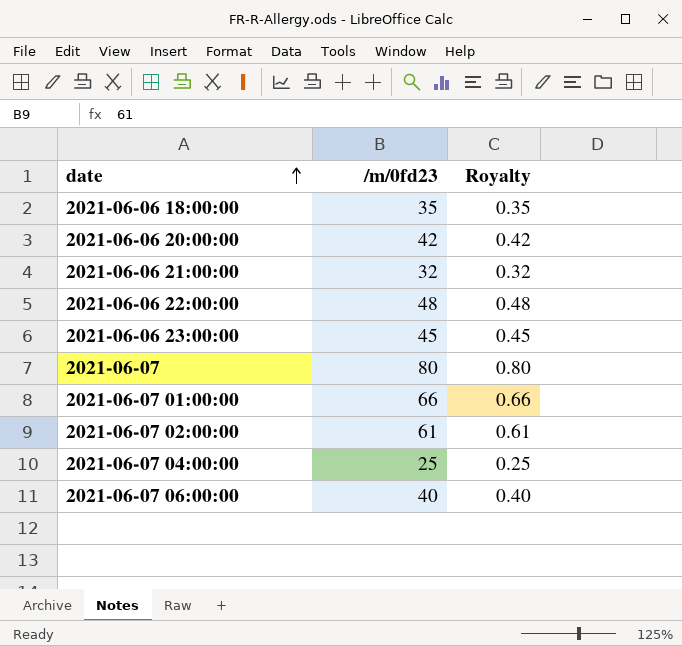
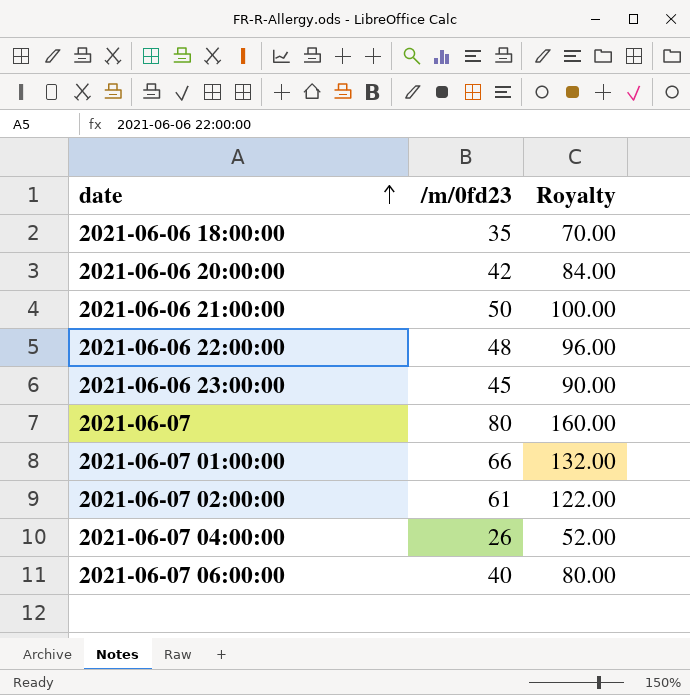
column Royalty | formula: [/m/0fd23] * 0.01 -> [/m/0fd23] * 2
2021-06-06 21:00:00 | /m/0fd23: 32 -> 50
2021-06-07 04:00:00 | /m/0fd23: 25 -> 26

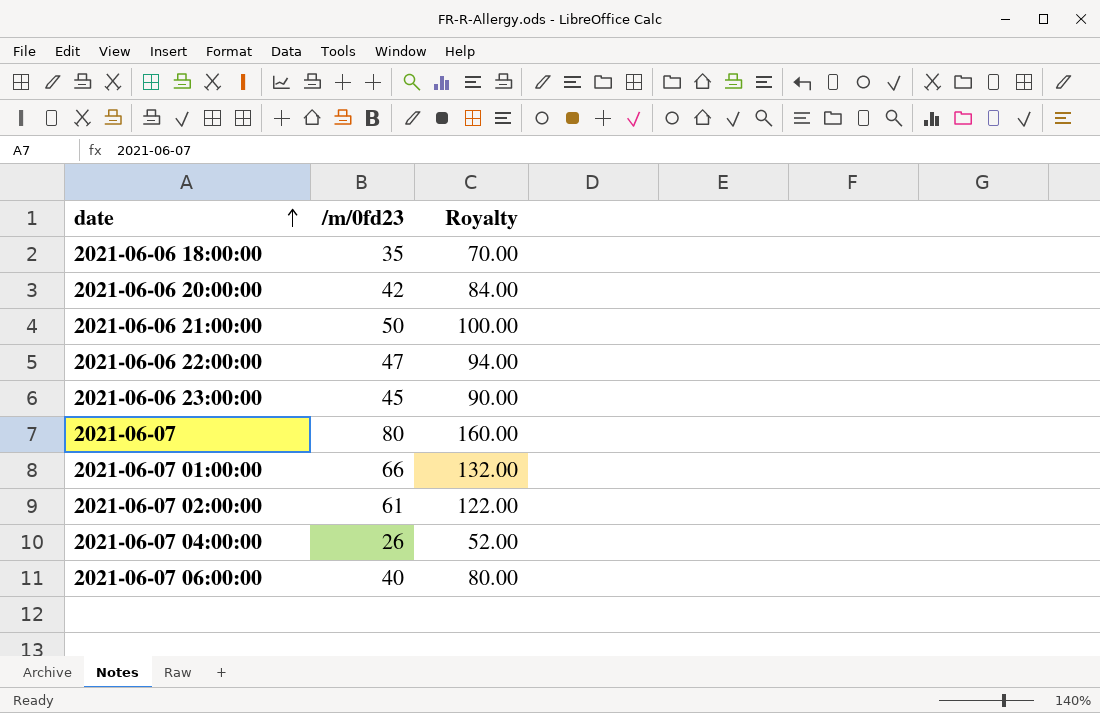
2021-06-06 22:00:00 | /m/0fd23: 48 -> 47
2021-06-06 22:00:00 | Royalty: 96.00 -> 94.00

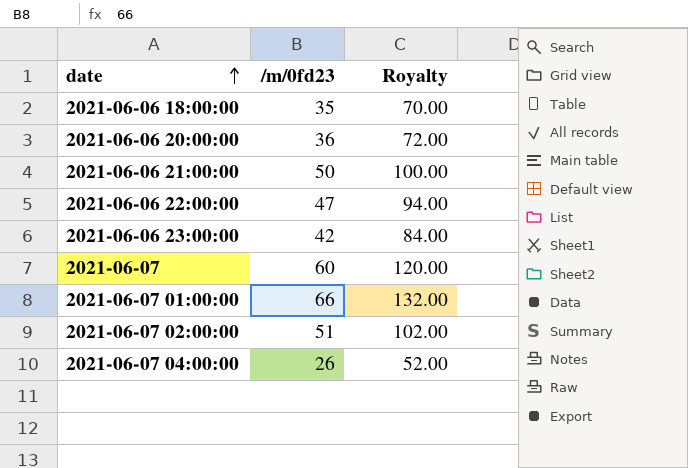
row 2021-06-07 06:00:00: 40 | 80.00 -> none
2021-06-06 20:00:00 | /m/0fd23: 42 -> 36
2021-06-06 20:00:00 | Royalty: 84.00 -> 72.00
2021-06-06 23:00:00 | /m/0fd23: 45 -> 42
2021-06-06 23:00:00 | Royalty: 90.00 -> 84.00
2021-06-07 | /m/0fd23: 80 -> 60
2021-06-07 | Royalty: 160.00 -> 120.00
2021-06-07 02:00:00 | /m/0fd23: 61 -> 51
2021-06-07 02:00:00 | Royalty: 122.00 -> 102.00

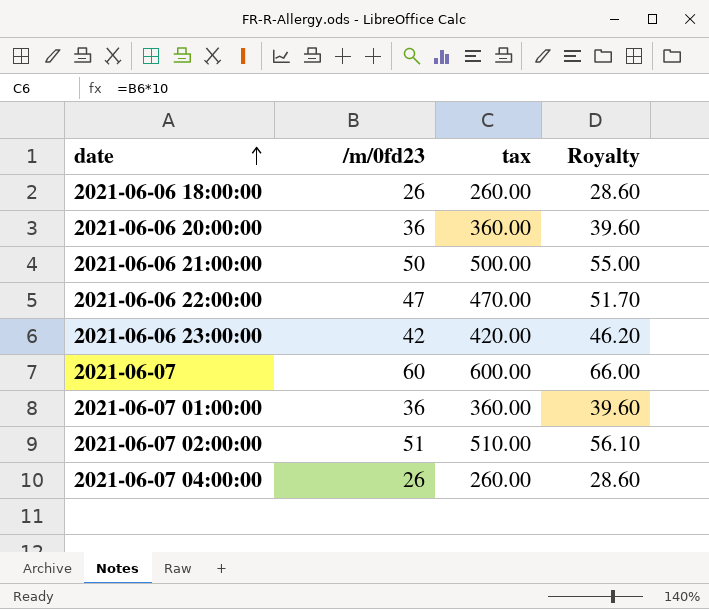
column tax | formula: none -> [/m/0fd23] * 10
column Royalty | formula: [/m/0fd23] * 2 -> [/m/0fd23] * 1.1
2021-06-06 18:00:00 | /m/0fd23: 35 -> 26
2021-06-07 01:00:00 | /m/0fd23: 66 -> 36

